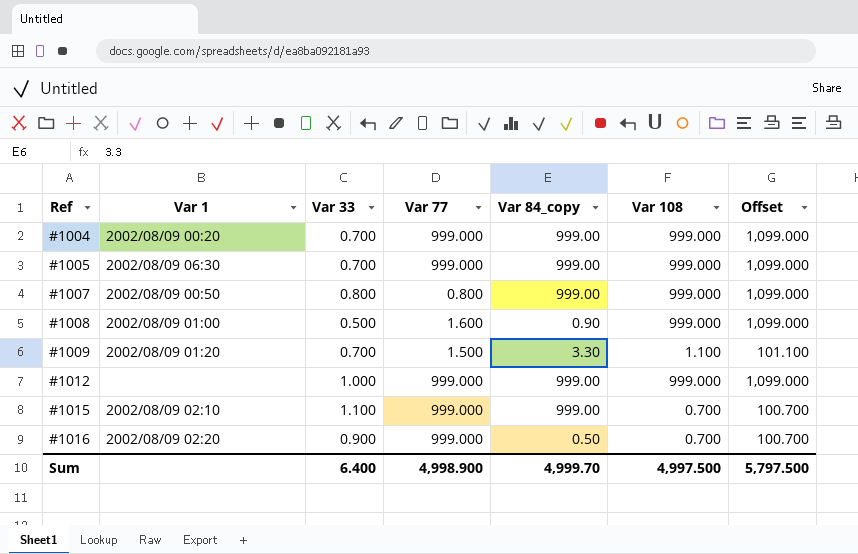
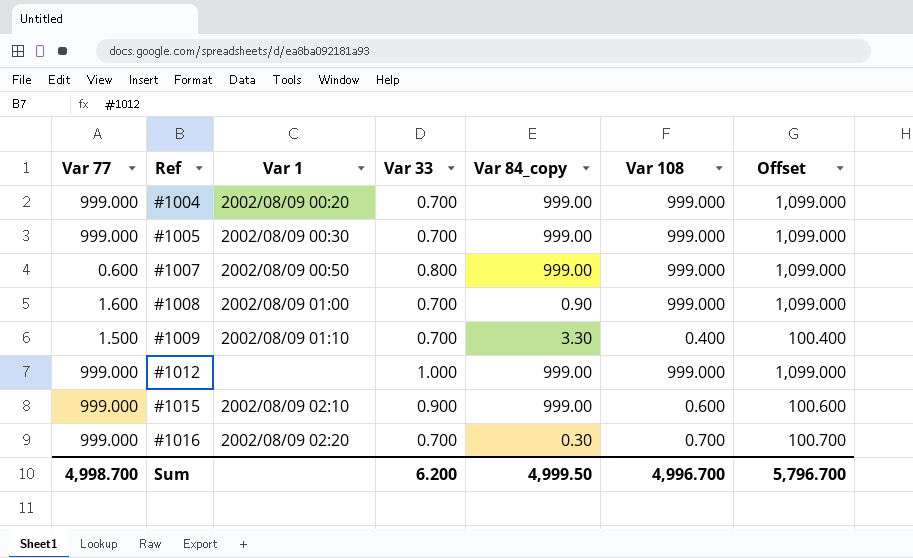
column Var 77 | position: 4 -> 1
#1005 | Var 1: 2002/08/09 06:30 -> 2002/08/09 00:30
#1007 | Var 77: 0.800 -> 0.600
#1008 | Var 33: 0.500 -> 0.700
#1009 | Var 1: 2002/08/09 01:20 -> 2002/08/09 01:10
#1009 | Var 108: 1.100 -> 0.400
#1009 | Offset: 101.100 -> 100.400
#1015 | Var 33: 1.100 -> 0.900
#1015 | Var 108: 0.700 -> 0.600
#1015 | Offset: 100.700 -> 100.600
#1016 | Var 33: 0.900 -> 0.700
#1016 | Var 84_copy: 0.50 -> 0.30
Sum | Var 77: 4,998.900 -> 4,998.700
Sum | Var 33: 6.400 -> 6.200
Sum | Var 84_copy: 4,999.70 -> 4,999.50
Sum | Var 108: 4,997.500 -> 4,996.700
Sum | Offset: 5,797.500 -> 5,796.700

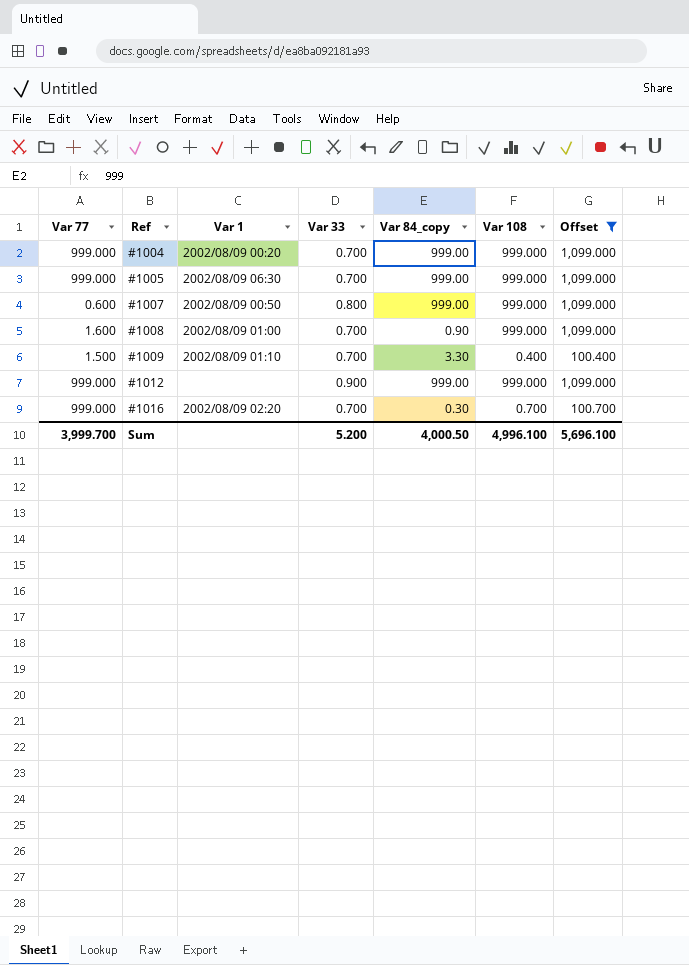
filter: none -> Offset != 100.600
#1005 | Var 1: 2002/08/09 00:30 -> 2002/08/09 06:30
#1012 | Var 33: 1.000 -> 0.900
Sum | Var 77: 4,998.700 -> 3,999.700
Sum | Var 33: 6.200 -> 5.200
Sum | Var 84_copy: 4,999.50 -> 4,000.50
Sum | Var 108: 4,996.700 -> 4,996.100
Sum | Offset: 5,796.700 -> 5,696.100

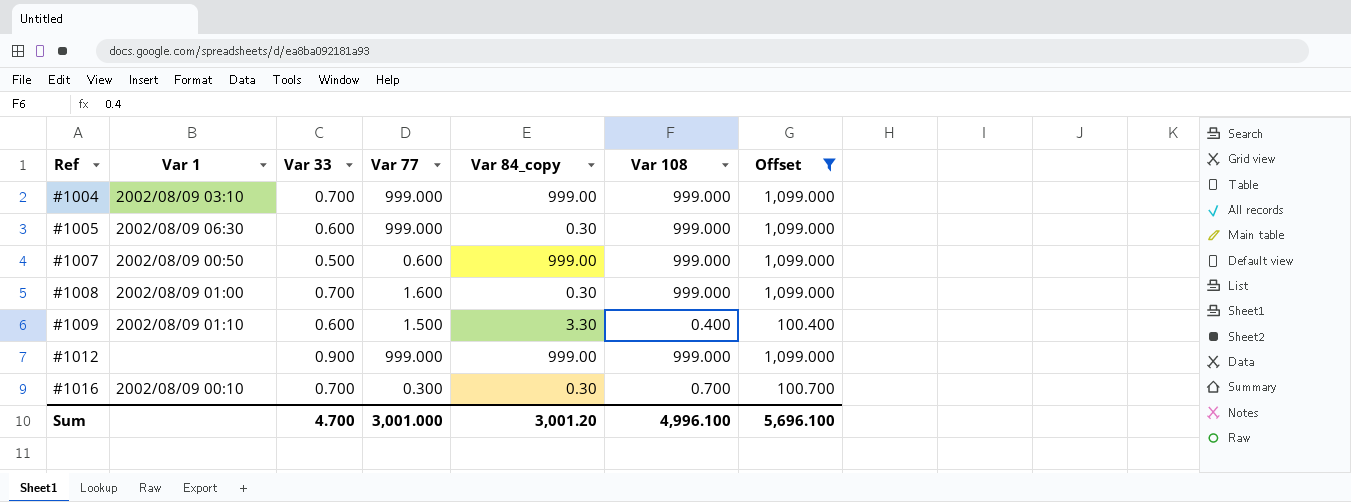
column Var 77 | position: 1 -> 4
#1004 | Var 1: 2002/08/09 00:20 -> 2002/08/09 03:10
#1005 | Var 33: 0.700 -> 0.600
#1005 | Var 84_copy: 999.00 -> 0.30
#1007 | Var 33: 0.800 -> 0.500
#1008 | Var 84_copy: 0.90 -> 0.30
#1009 | Var 33: 0.700 -> 0.600
#1016 | Var 1: 2002/08/09 02:20 -> 2002/08/09 00:10
#1016 | Var 77: 999.000 -> 0.300
Sum | Var 33: 5.200 -> 4.700
Sum | Var 77: 3,999.700 -> 3,001.000
Sum | Var 84_copy: 4,000.50 -> 3,001.20

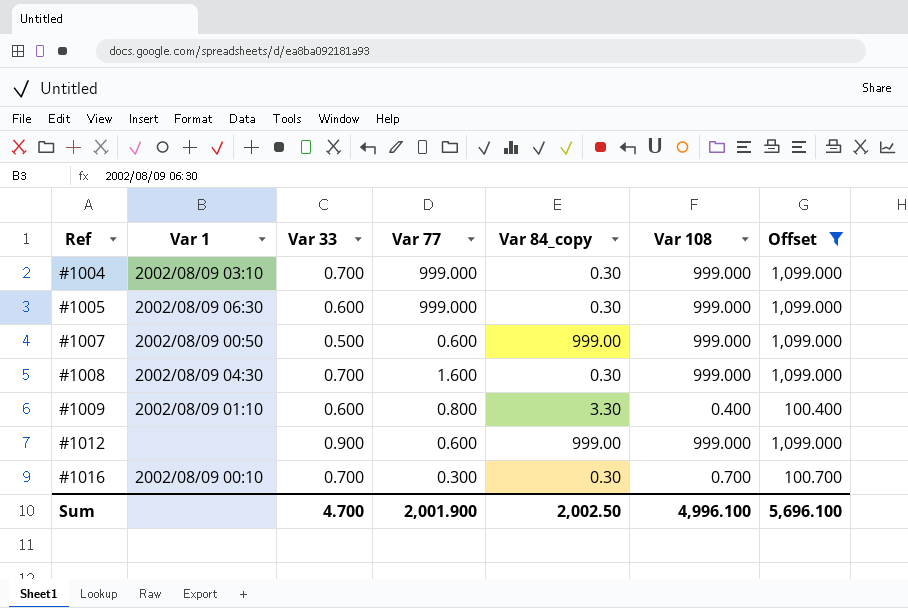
#1004 | Var 84_copy: 999.00 -> 0.30
#1008 | Var 1: 2002/08/09 01:00 -> 2002/08/09 04:30
#1009 | Var 77: 1.500 -> 0.800
#1012 | Var 77: 999.000 -> 0.600
Sum | Var 77: 3,001.000 -> 2,001.900
Sum | Var 84_copy: 3,001.20 -> 2,002.50

